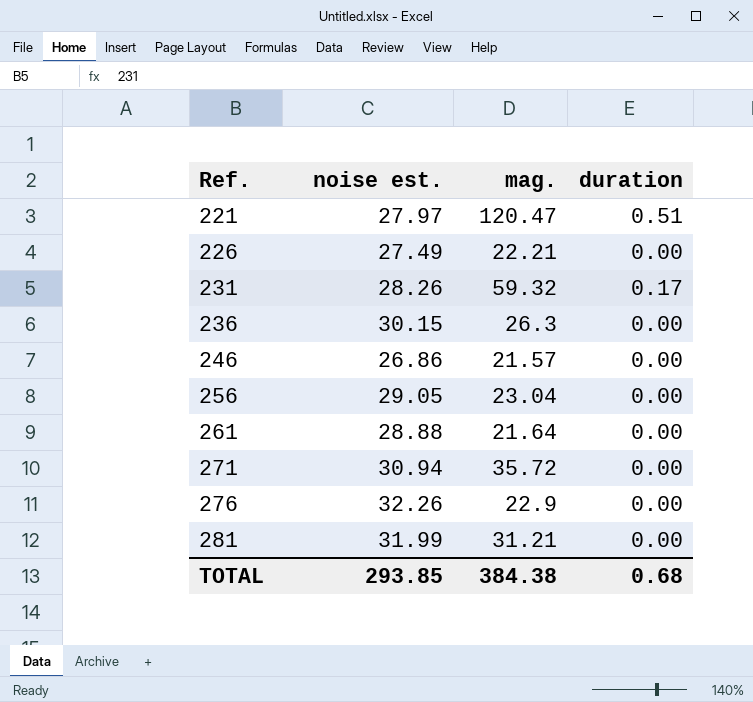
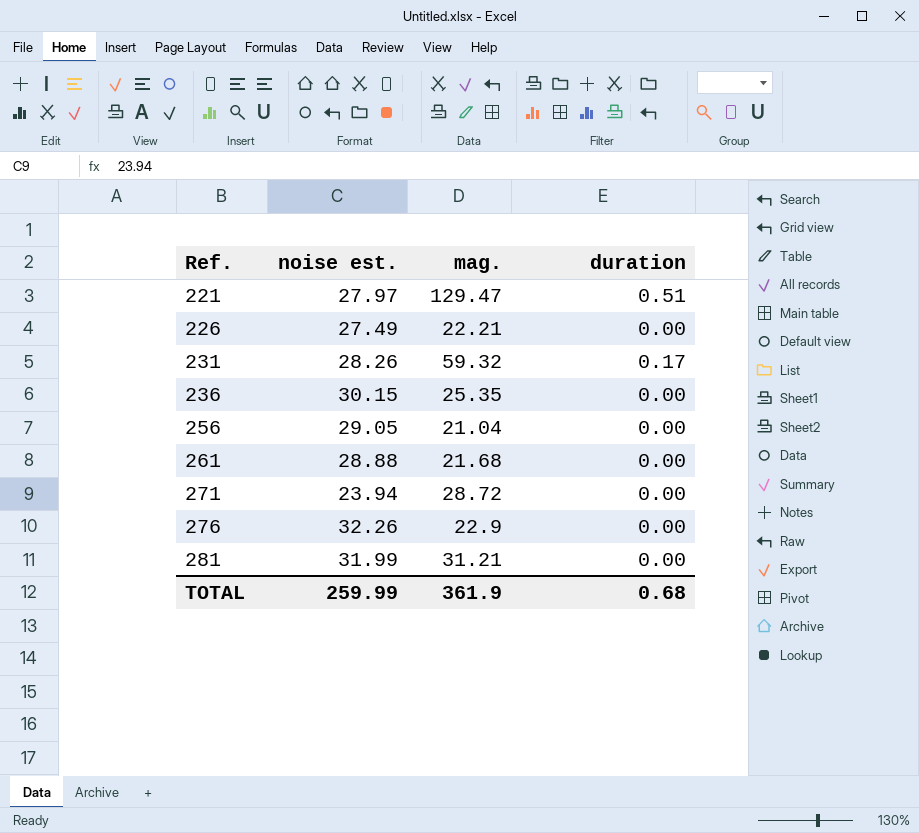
row 246: 26.86 | 21.57 | 0.00 -> none
221 | mag.: 120.47 -> 129.47
236 | mag.: 26.3 -> 25.35
256 | mag.: 23.04 -> 21.04
261 | mag.: 21.64 -> 21.68
271 | noise est.: 30.94 -> 23.94
271 | mag.: 35.72 -> 28.72
TOTAL | noise est.: 293.85 -> 259.99
TOTAL | mag.: 384.38 -> 361.9

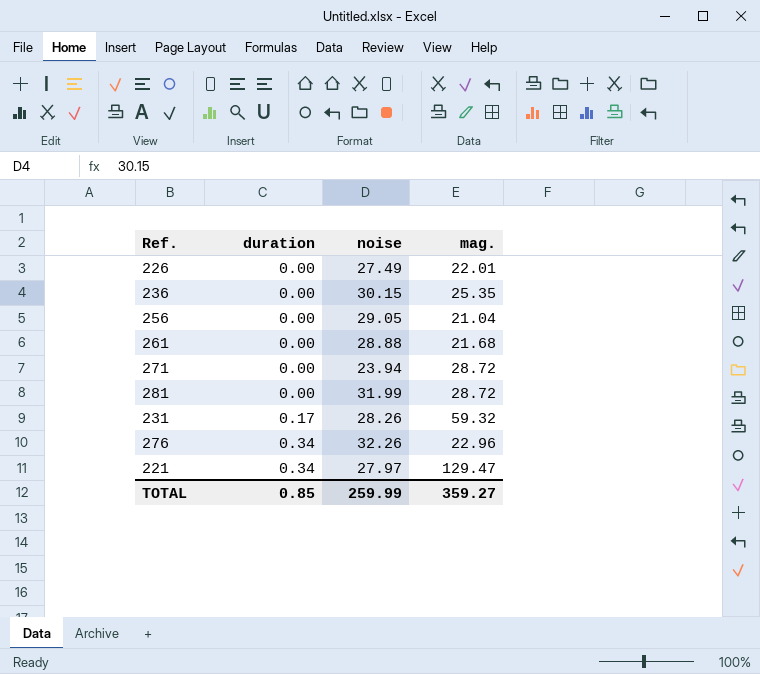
row order: Ref. ascending -> duration ascending
column duration | position: 4 -> 2
column name: noise est. -> noise
226 | mag.: 22.21 -> 22.01
281 | mag.: 31.21 -> 28.72
276 | duration: 0.00 -> 0.34
276 | mag.: 22.9 -> 22.96
221 | duration: 0.51 -> 0.34
TOTAL | duration: 0.68 -> 0.85
TOTAL | mag.: 361.9 -> 359.27

